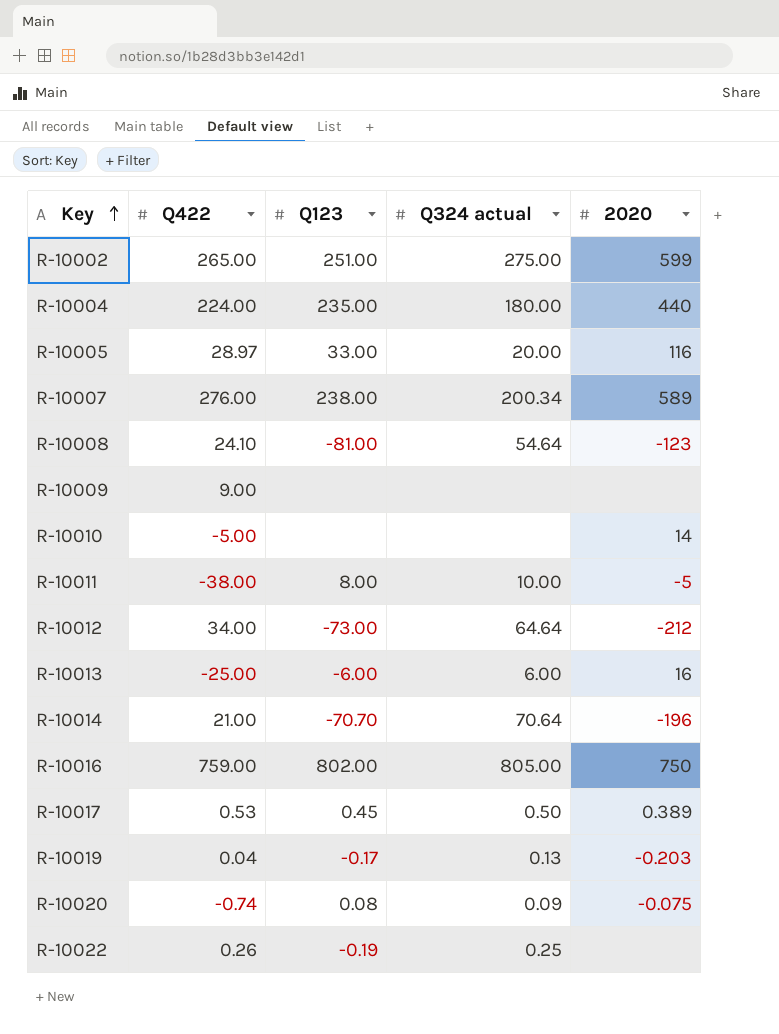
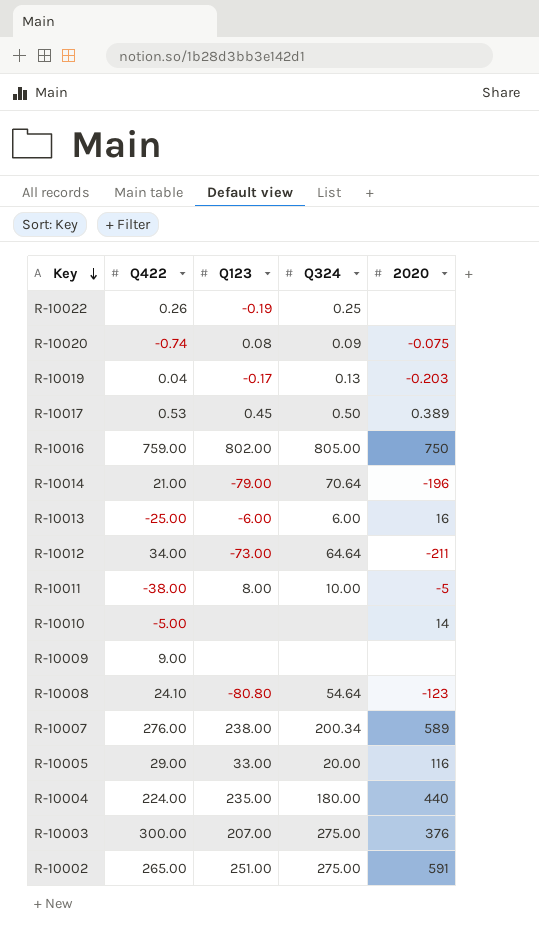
row order: Key ascending -> Key descending
column name: Q324 actual -> Q324
R-10014 | Q123: -70.70 -> -79.00
R-10012 | 2020: -212 -> -211
R-10008 | Q123: -81.00 -> -80.80
R-10005 | Q422: 28.97 -> 29.00
row R-10003: none -> 300.00 | 207.00 | 275.00 | 376
R-10002 | 2020: 599 -> 591

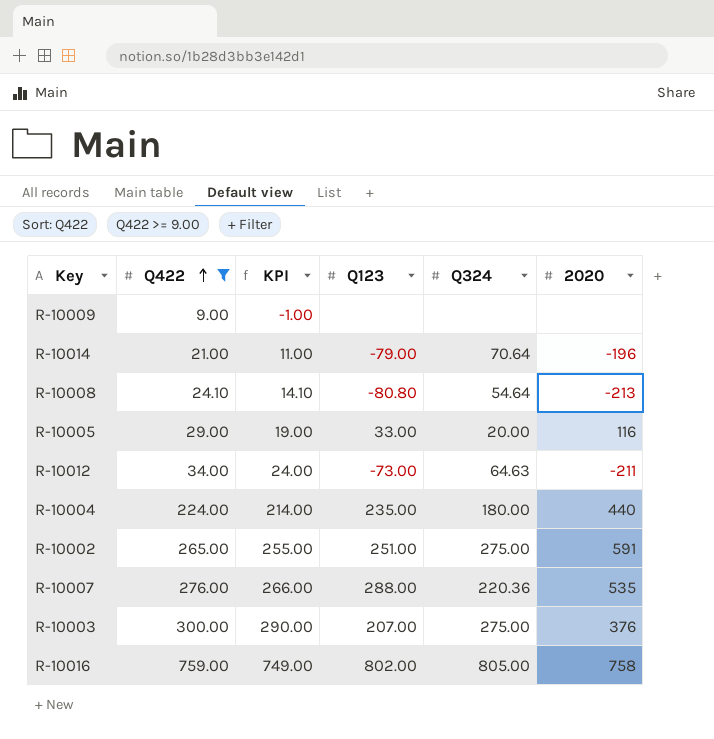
filter: none -> Q422 >= 9.00
row order: Key descending -> Q422 ascending
column KPI | formula: none -> [Q422] - 10
R-10008 | 2020: -123 -> -213
R-10012 | Q324: 64.64 -> 64.63
R-10007 | Q123: 238.00 -> 288.00
R-10007 | Q324: 200.34 -> 220.36
R-10007 | 2020: 589 -> 535
R-10016 | 2020: 750 -> 758

